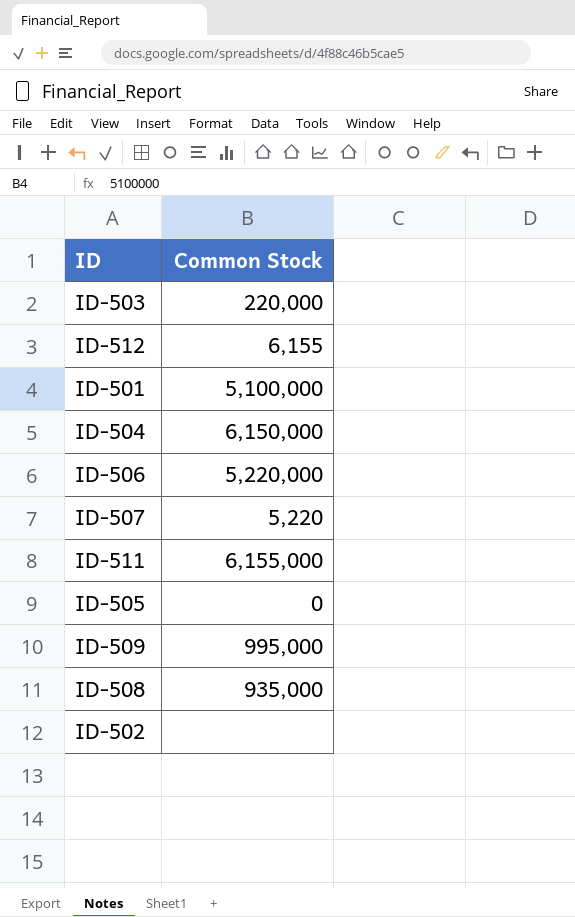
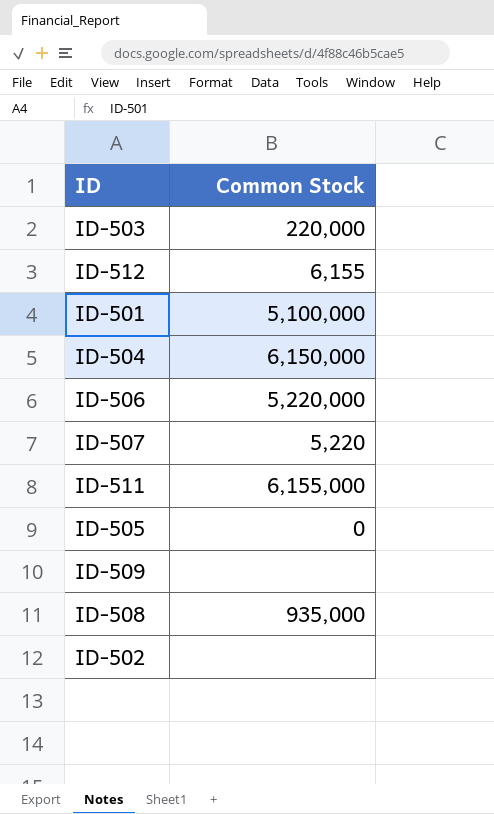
ID-509 | Common Stock: 995,000 -> none

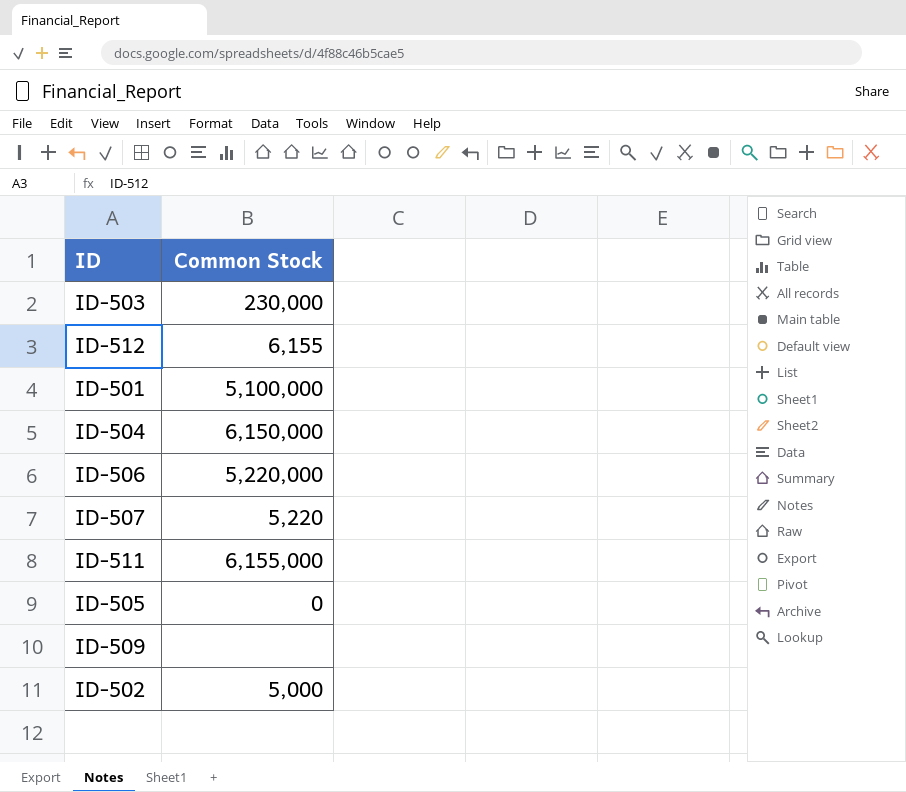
row ID-508: 935,000 -> none
ID-503 | Common Stock: 220,000 -> 230,000
ID-502 | Common Stock: none -> 5,000

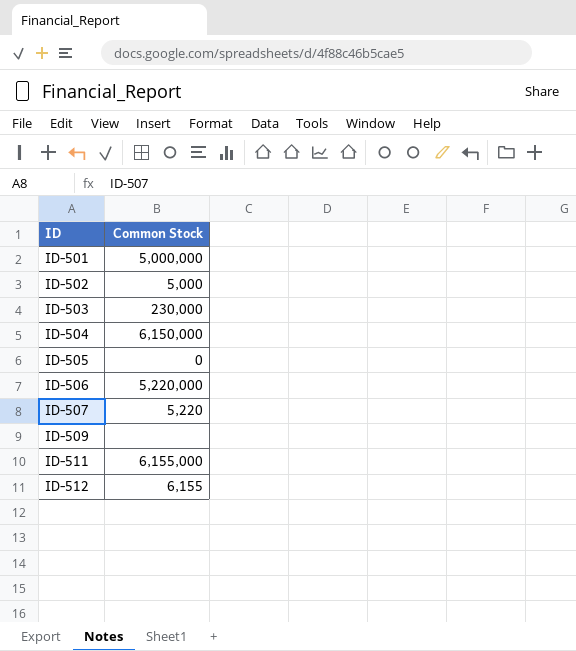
row order: none -> ID ascending
ID-501 | Common Stock: 5,100,000 -> 5,000,000

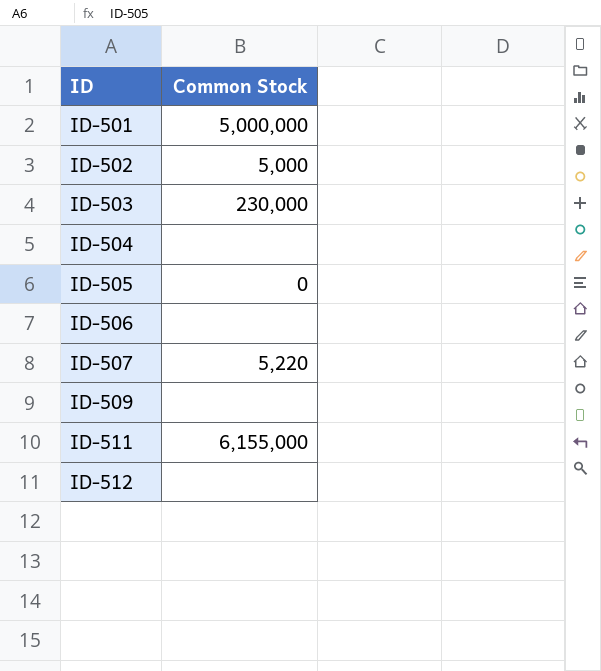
ID-504 | Common Stock: 6,150,000 -> none
ID-506 | Common Stock: 5,220,000 -> none
ID-512 | Common Stock: 6,155 -> none

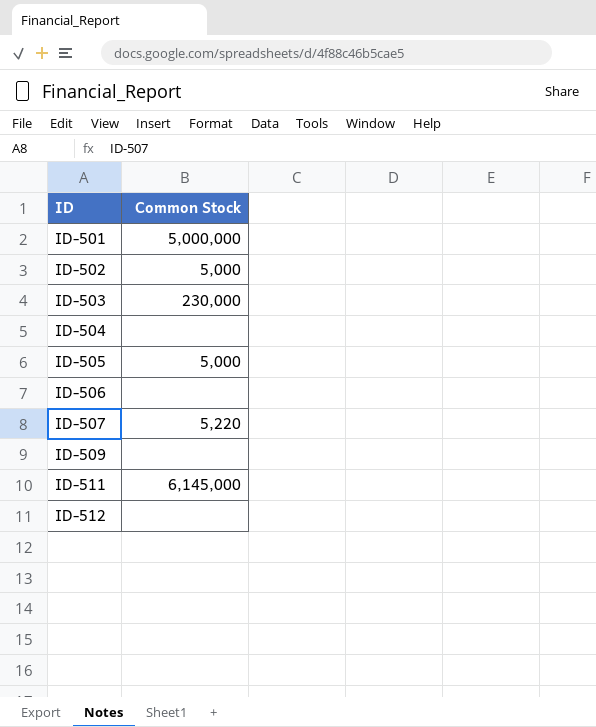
ID-505 | Common Stock: 0 -> 5,000
ID-511 | Common Stock: 6,155,000 -> 6,145,000

